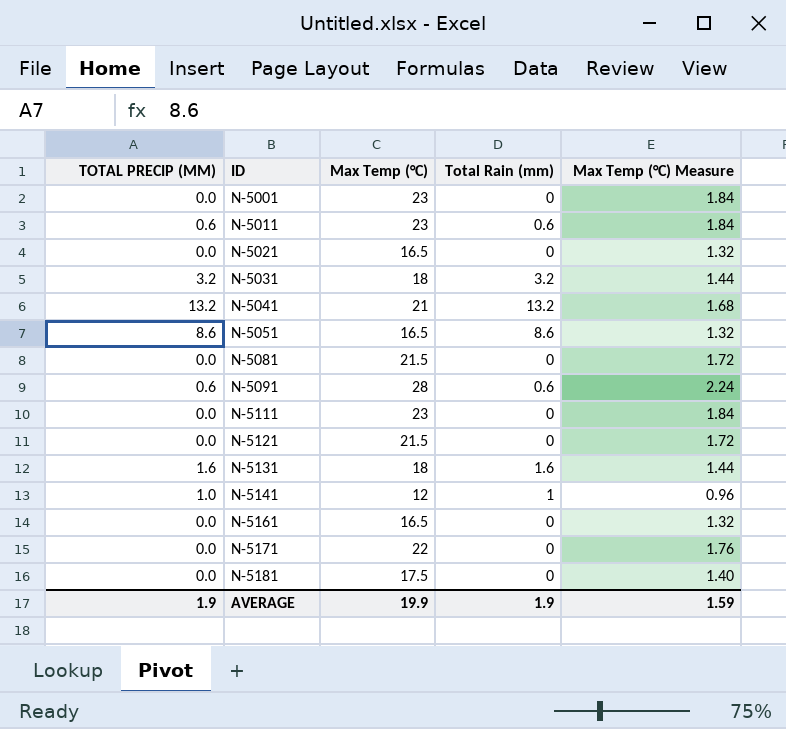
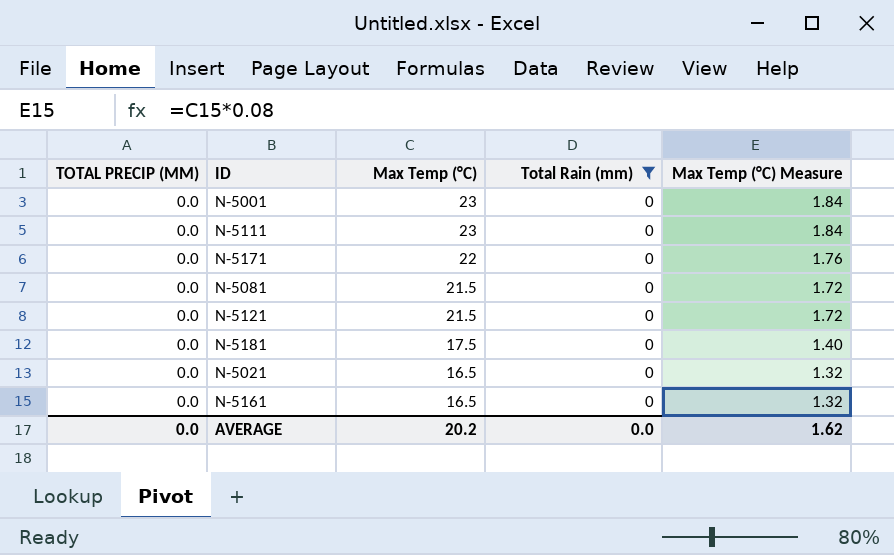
filter: none -> Total Rain (mm) = 0
row order: ID ascending -> Max Temp (°C) descending
AVERAGE | TOTAL PRECIP (MM): 1.9 -> 0.0
AVERAGE | Max Temp (°C): 19.9 -> 20.2
AVERAGE | Total Rain (mm): 1.9 -> 0.0
AVERAGE | Max Temp (°C) Measure: 1.59 -> 1.62

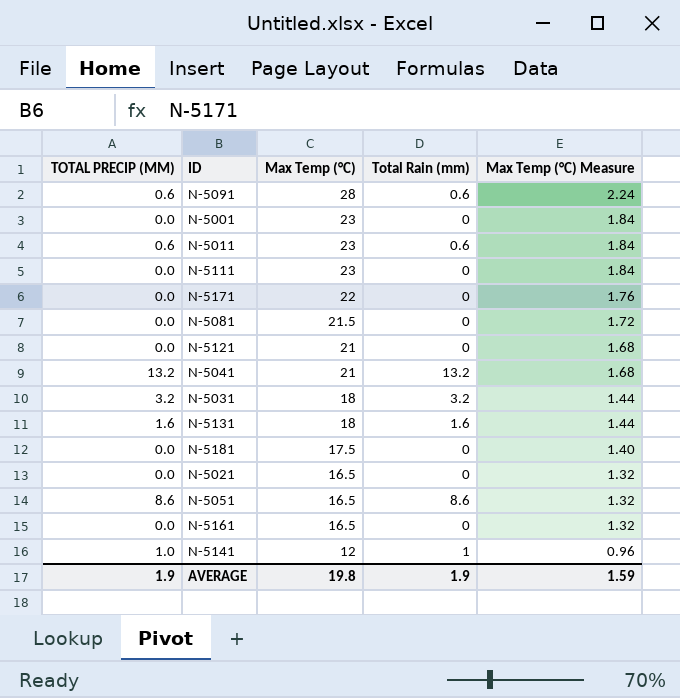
filter: Total Rain (mm) = 0 -> none
N-5121 | Max Temp (°C): 21.5 -> 21
N-5121 | Max Temp (°C) Measure: 1.72 -> 1.68
AVERAGE | TOTAL PRECIP (MM): 0.0 -> 1.9
AVERAGE | Max Temp (°C): 20.2 -> 19.8
AVERAGE | Total Rain (mm): 0.0 -> 1.9
AVERAGE | Max Temp (°C) Measure: 1.62 -> 1.59

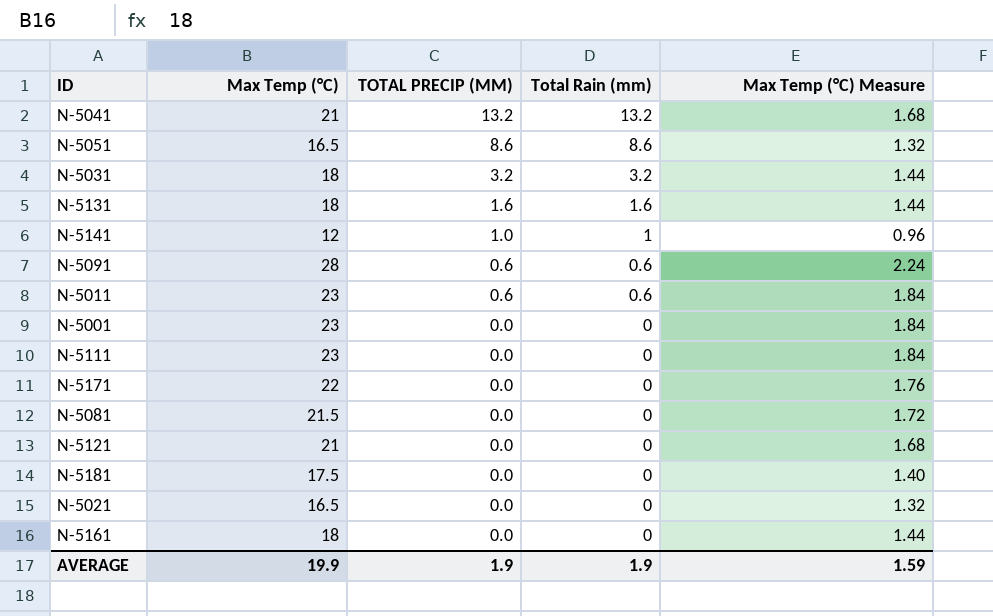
row order: Max Temp (°C) descending -> TOTAL PRECIP (MM) descending
column TOTAL PRECIP (MM) | position: 1 -> 3
N-5161 | Max Temp (°C): 16.5 -> 18
N-5161 | Max Temp (°C) Measure: 1.32 -> 1.44
AVERAGE | Max Temp (°C): 19.8 -> 19.9

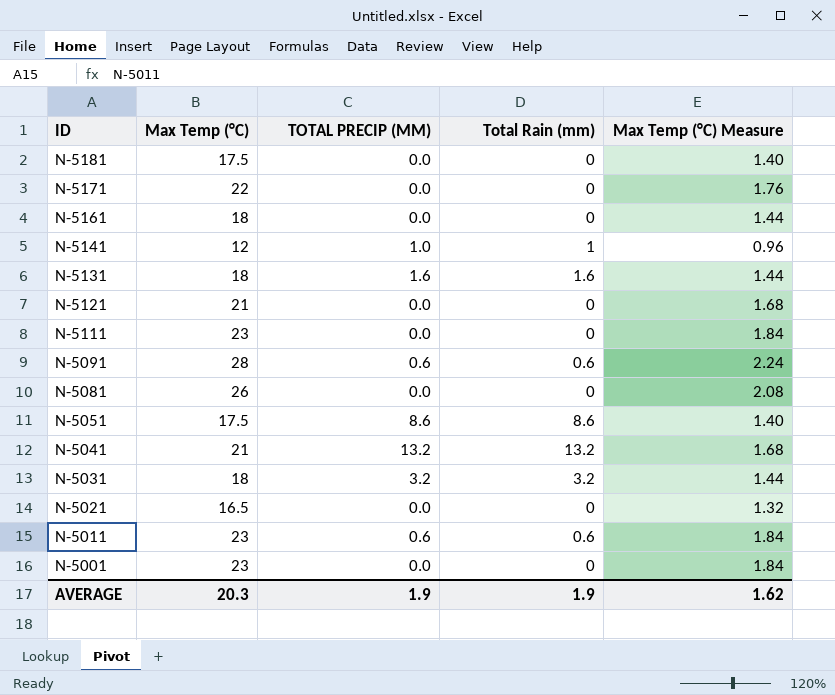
row order: TOTAL PRECIP (MM) descending -> ID descending
N-5081 | Max Temp (°C): 21.5 -> 26
N-5081 | Max Temp (°C) Measure: 1.72 -> 2.08
N-5051 | Max Temp (°C): 16.5 -> 17.5
N-5051 | Max Temp (°C) Measure: 1.32 -> 1.40
AVERAGE | Max Temp (°C): 19.9 -> 20.3
AVERAGE | Max Temp (°C) Measure: 1.59 -> 1.62

